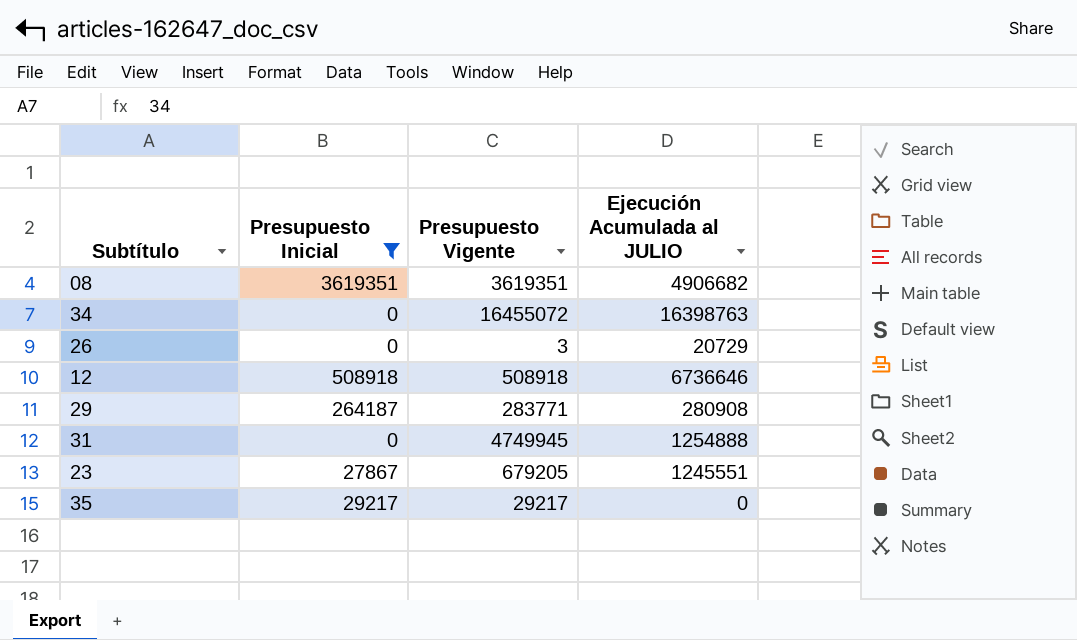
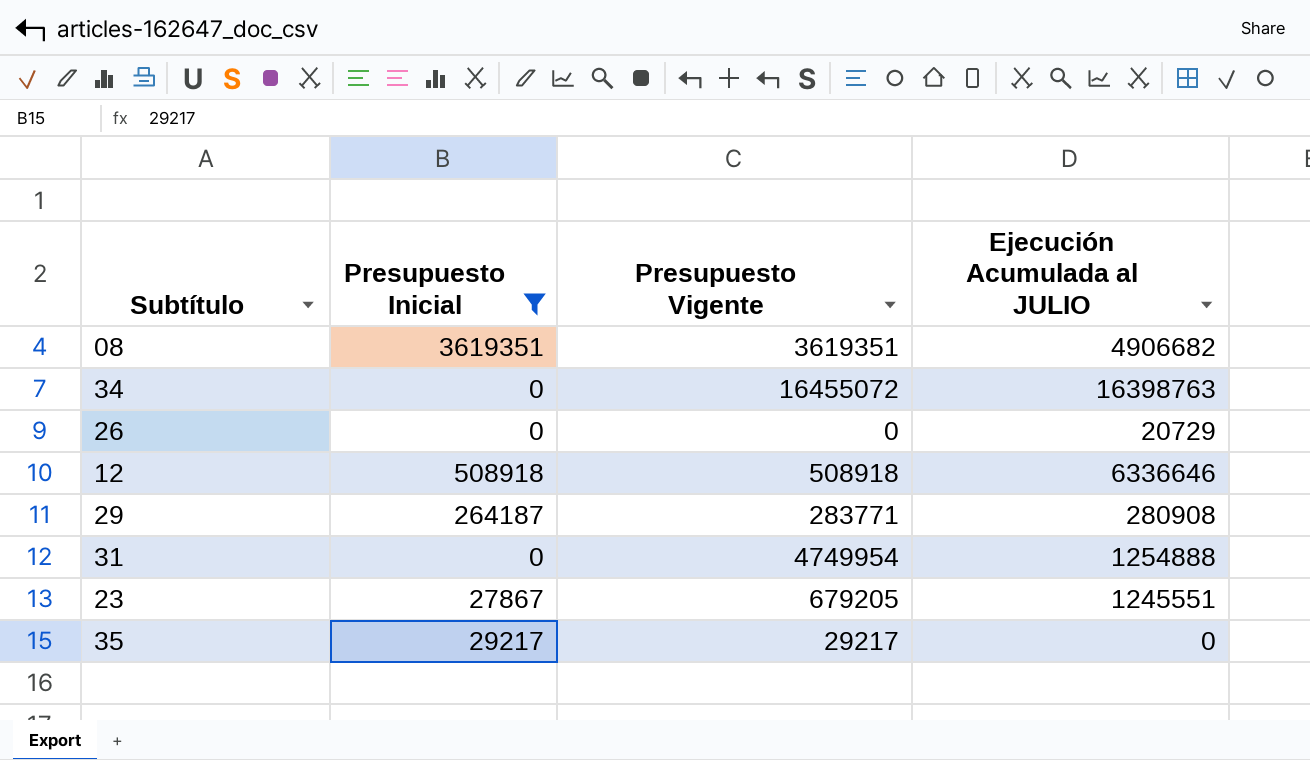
26 | Presupuesto Vigente: 3 -> 0
12 | Ejecución Acumulada al JULIO: 6736646 -> 6336646
31 | Presupuesto Vigente: 4749945 -> 4749954

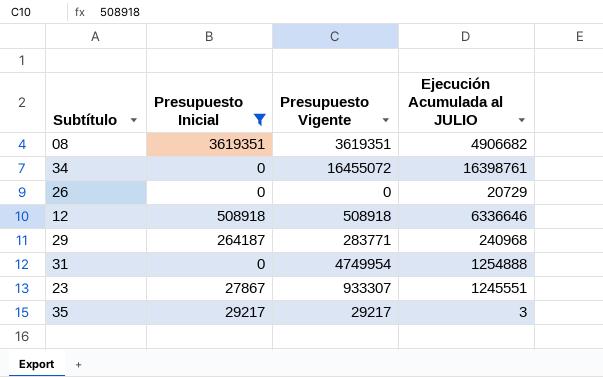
34 | Ejecución Acumulada al JULIO: 16398763 -> 16398761
29 | Ejecución Acumulada al JULIO: 280908 -> 240968
23 | Presupuesto Vigente: 679205 -> 933307
35 | Ejecución Acumulada al JULIO: 0 -> 3

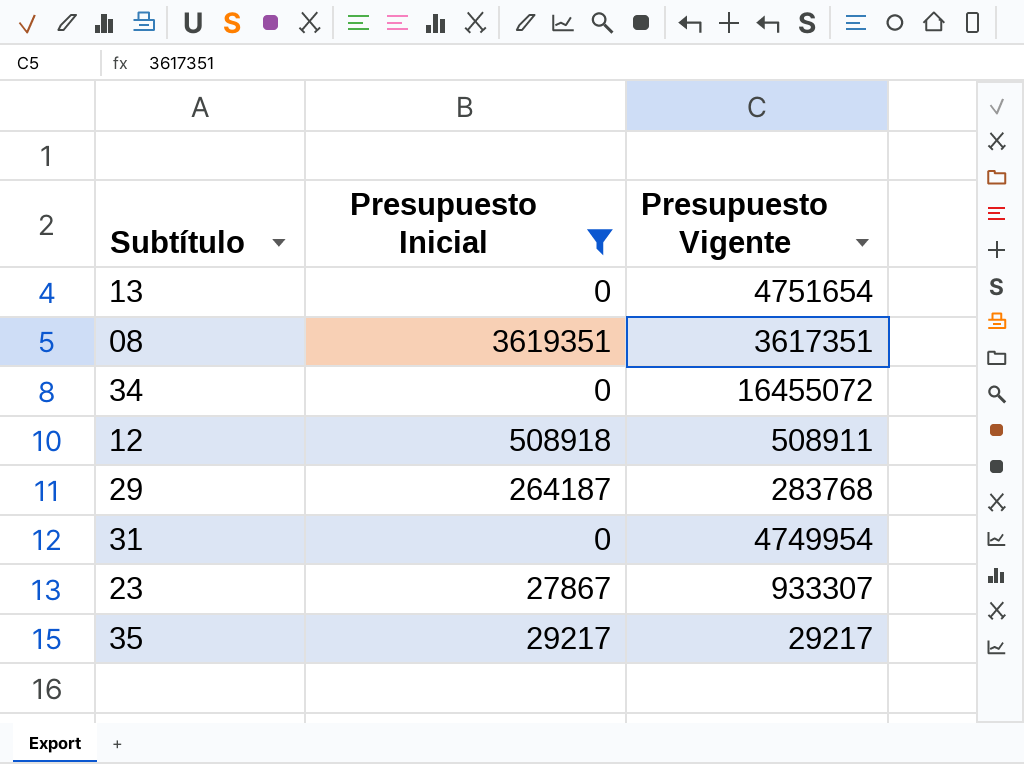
column Ejecución Acumulada al JULIO | position: 4 -> none
row 26: 0 | 0 | 20729 -> none
row 13: none -> 0 | 4751654
08 | Presupuesto Vigente: 3619351 -> 3617351
12 | Presupuesto Vigente: 508918 -> 508911
29 | Presupuesto Vigente: 283771 -> 283768

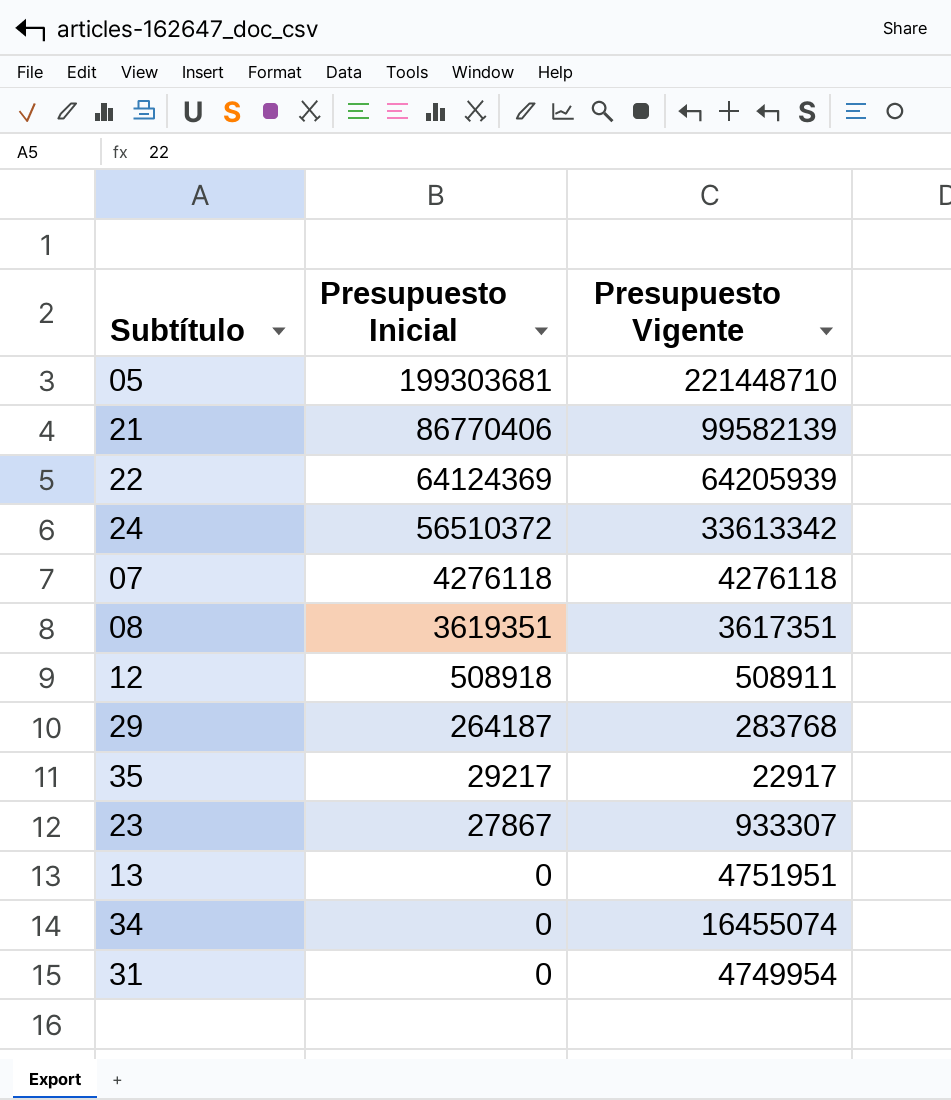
filter: Presupuesto Inicial <= 3619351 -> none
row order: none -> Presupuesto Inicial descending
35 | Presupuesto Vigente: 29217 -> 22917
13 | Presupuesto Vigente: 4751654 -> 4751951
34 | Presupuesto Vigente: 16455072 -> 16455074

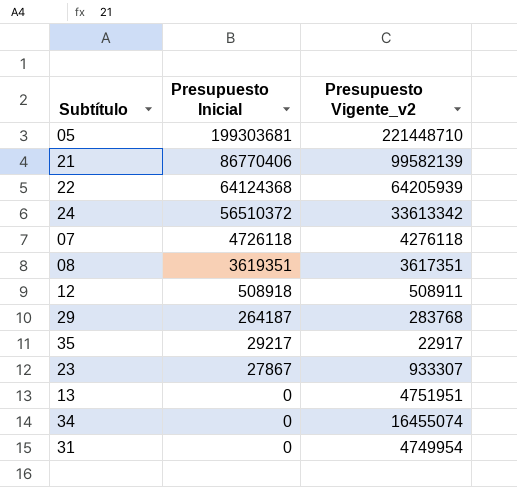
column name: Presupuesto Vigente -> Presupuesto Vigente_v2
22 | Presupuesto Inicial: 64124369 -> 64124368
07 | Presupuesto Inicial: 4276118 -> 4726118

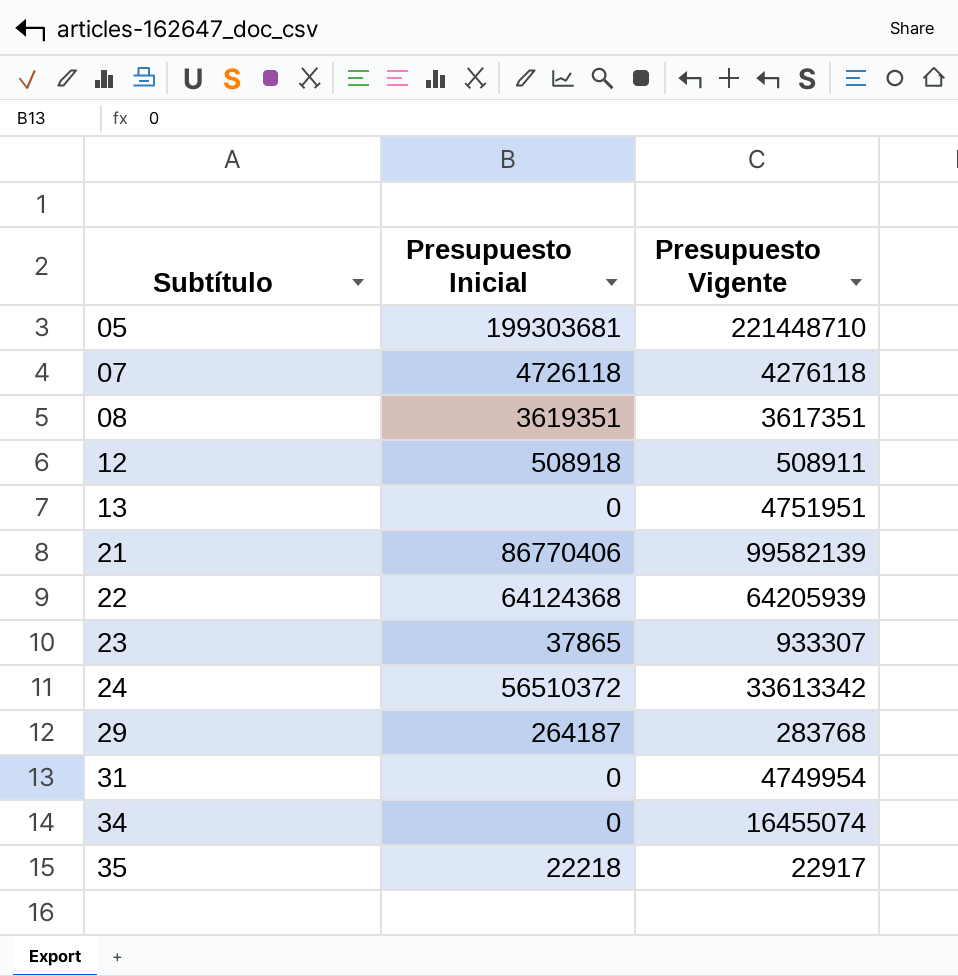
row order: Presupuesto Inicial descending -> Subtítulo ascending
column name: Presupuesto Vigente_v2 -> Presupuesto Vigente
23 | Presupuesto Inicial: 27867 -> 37865
35 | Presupuesto Inicial: 29217 -> 22218

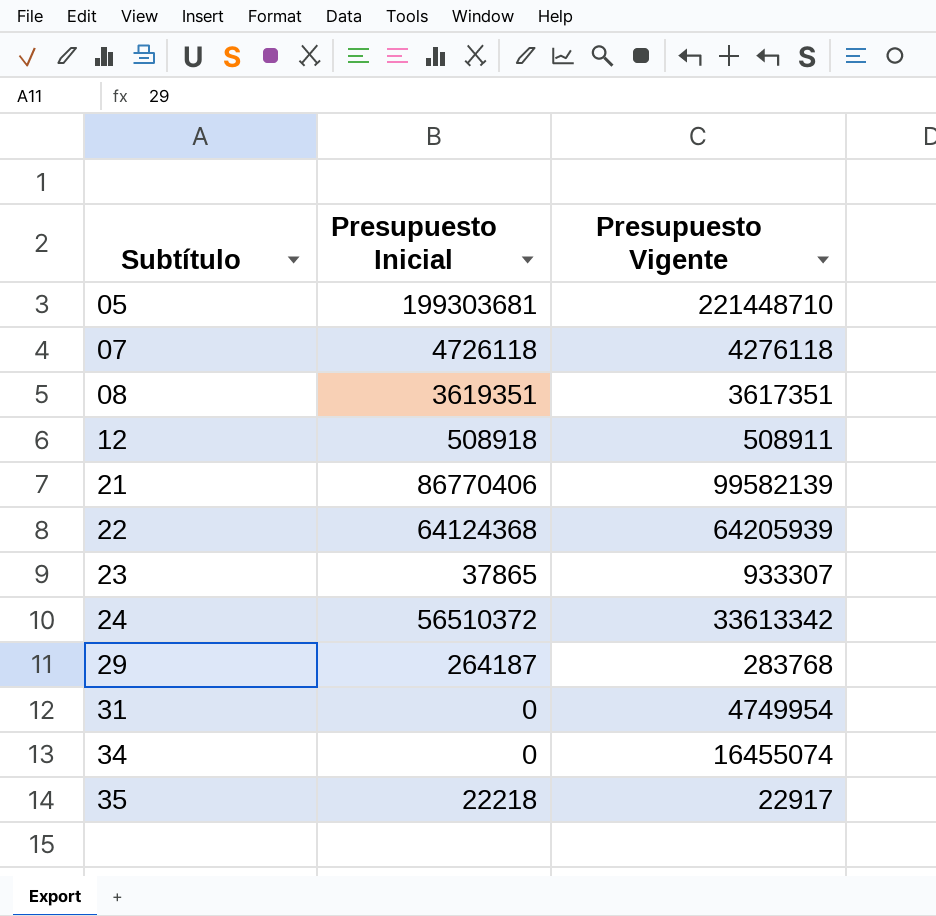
row 13: 0 | 4751951 -> none

